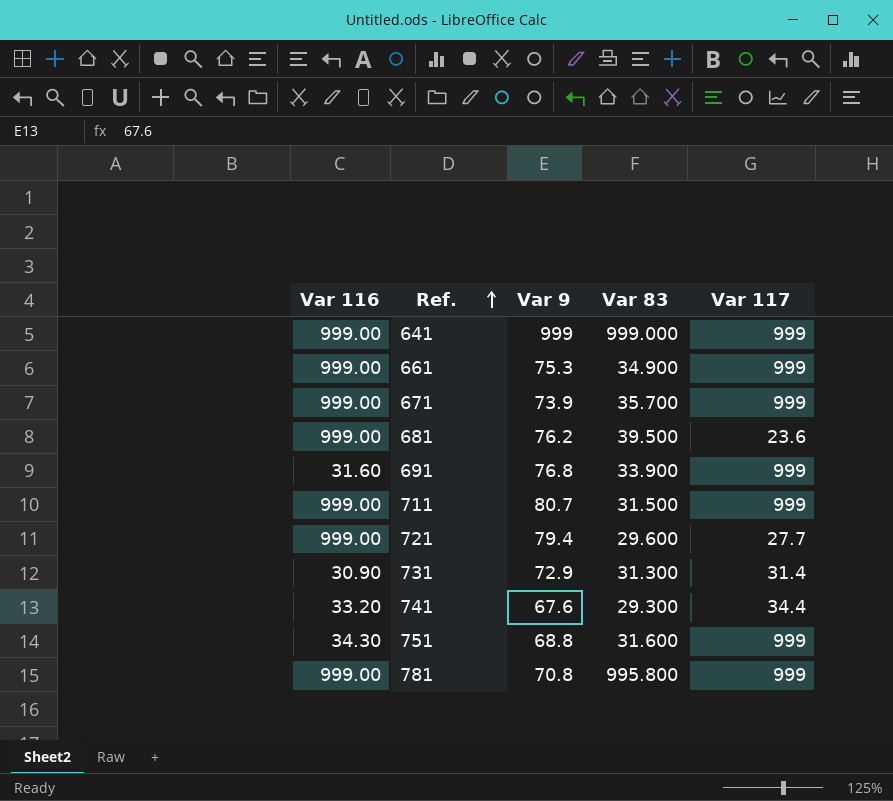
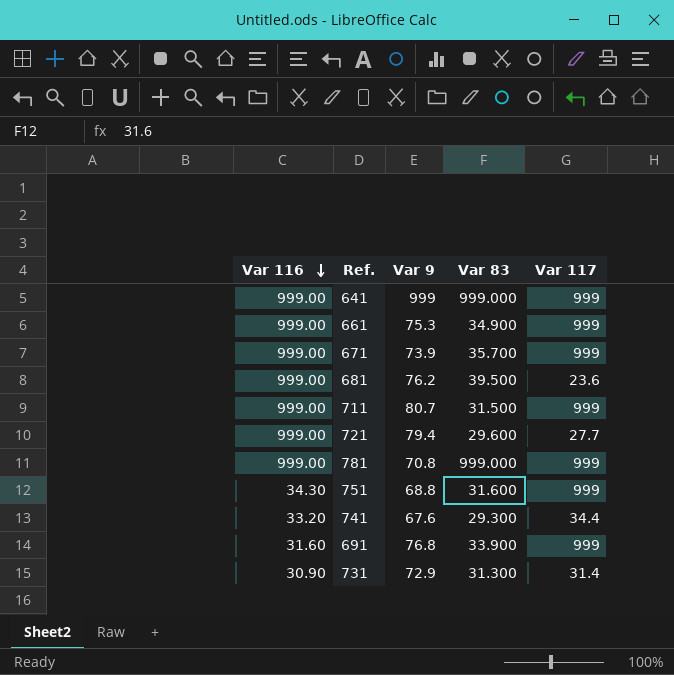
row order: Ref. ascending -> Var 116 descending
781 | Var 83: 995.800 -> 999.000

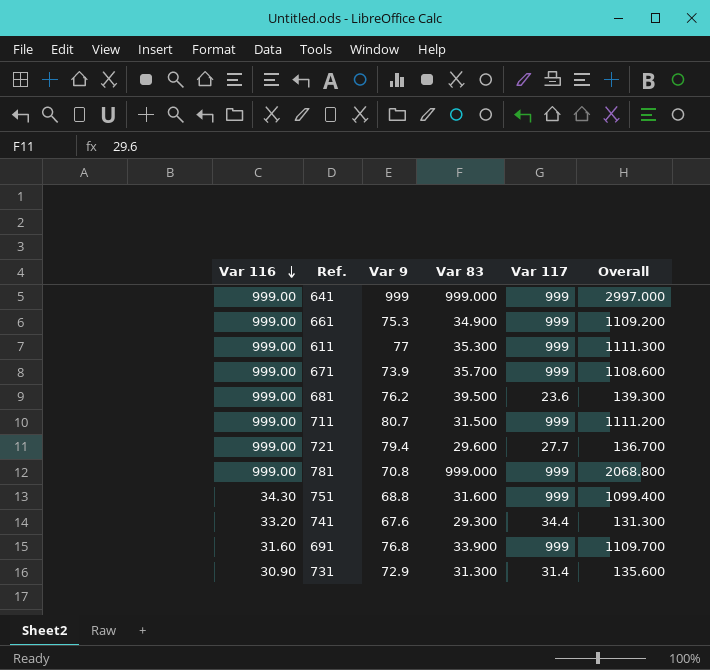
column Overall | formula: none -> [Var 9] + [Var 83] + [Var 117]
row 611: none -> 999.00 | 77 | 35.300 | 999 | 1111.300

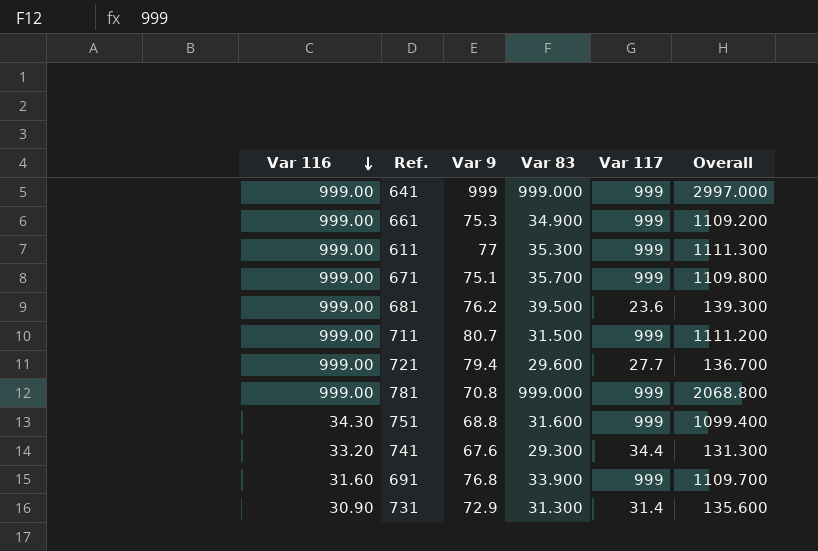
671 | Var 9: 73.9 -> 75.1
671 | Overall: 1108.600 -> 1109.800

